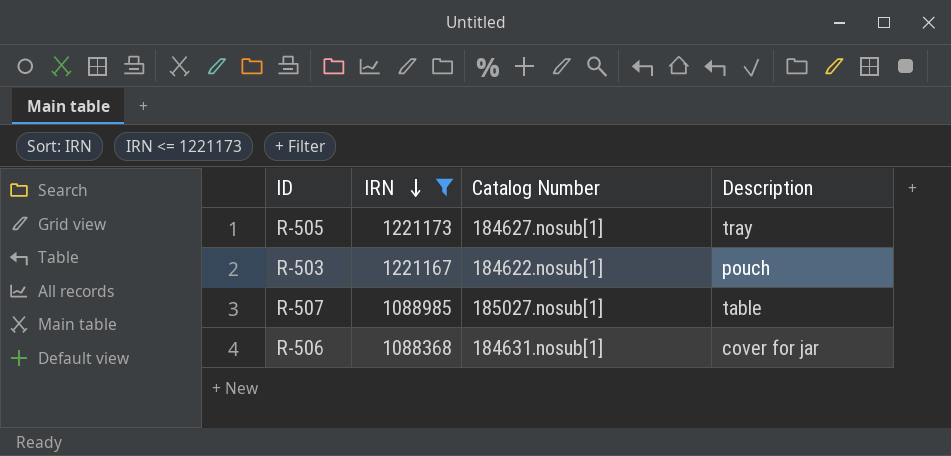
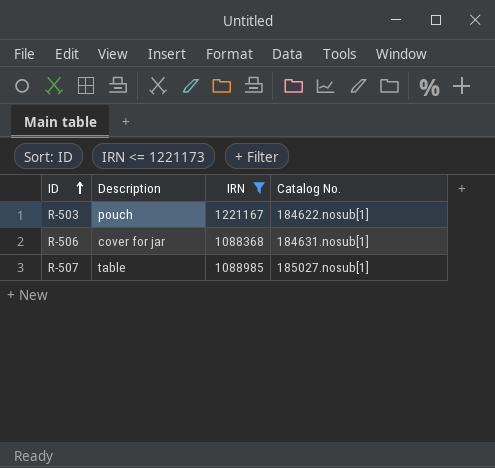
row order: IRN descending -> ID ascending
column Description | position: 4 -> 2
column name: Catalog Number -> Catalog No.
row R-505: 1221173 | 184627.nosub[1] | tray -> none

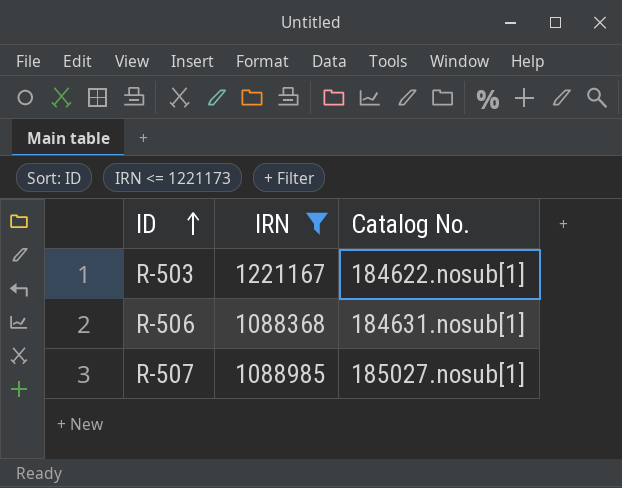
column Description | position: 2 -> none

